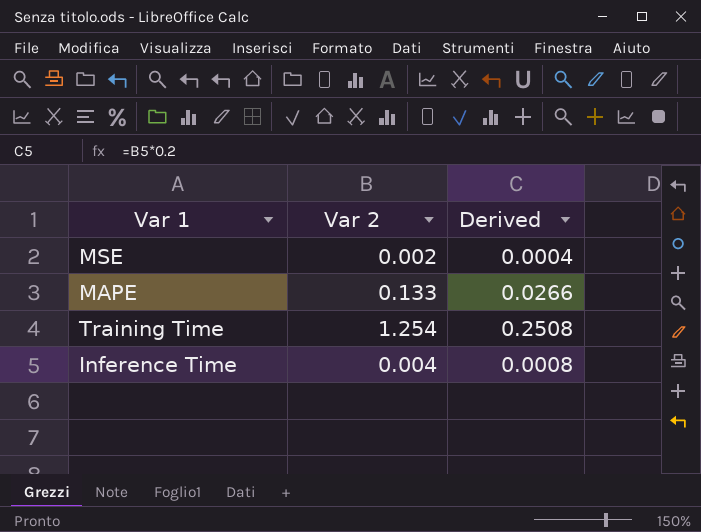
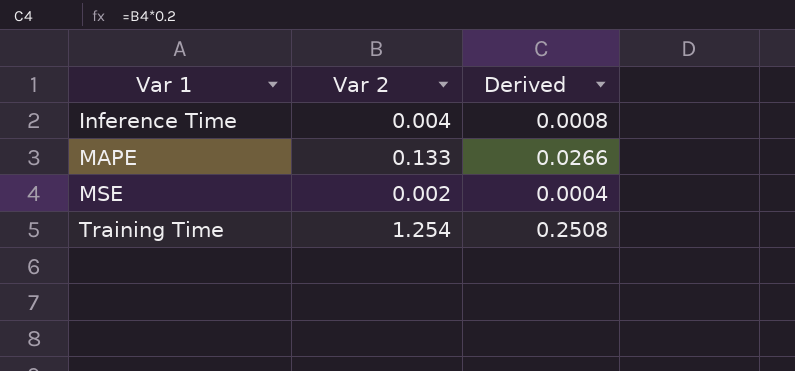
row order: none -> Var 1 ascending

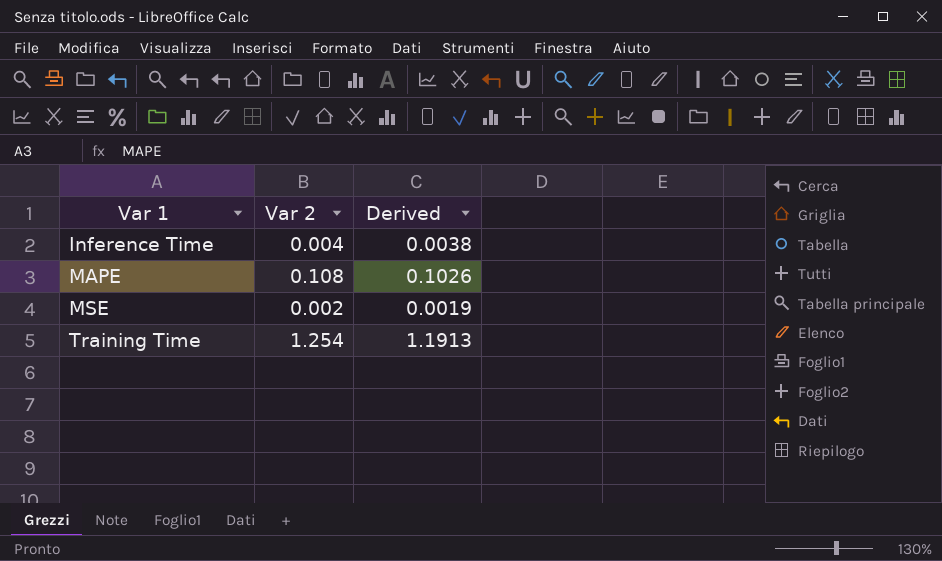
column Derived | formula: [Var 2] * 0.2 -> [Var 2] * 0.95
MAPE | Var 2: 0.133 -> 0.108

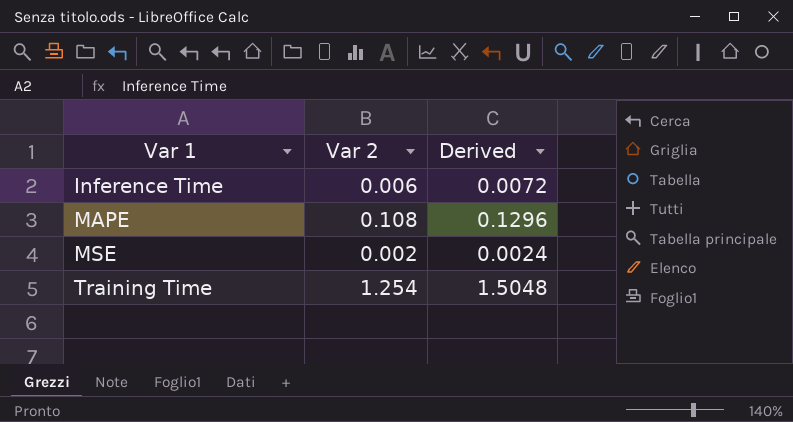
column Derived | formula: [Var 2] * 0.95 -> [Var 2] * 1.2
Inference Time | Var 2: 0.004 -> 0.006

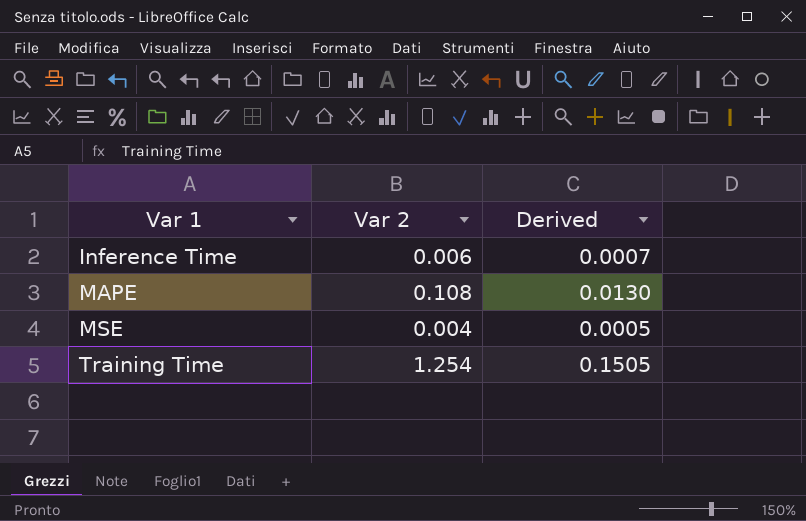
column Derived | formula: [Var 2] * 1.2 -> [Var 2] * 0.12
MSE | Var 2: 0.002 -> 0.004

